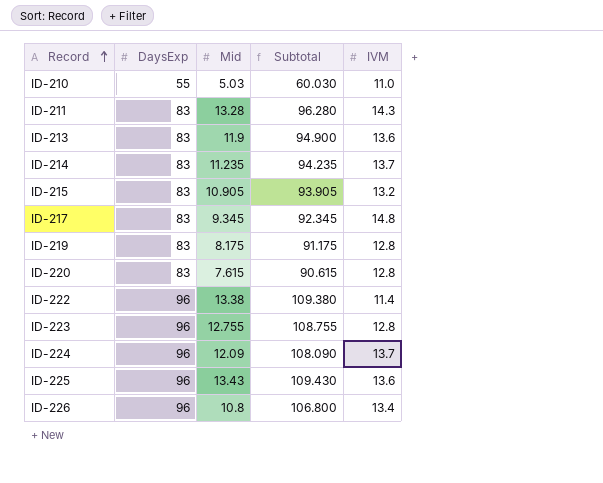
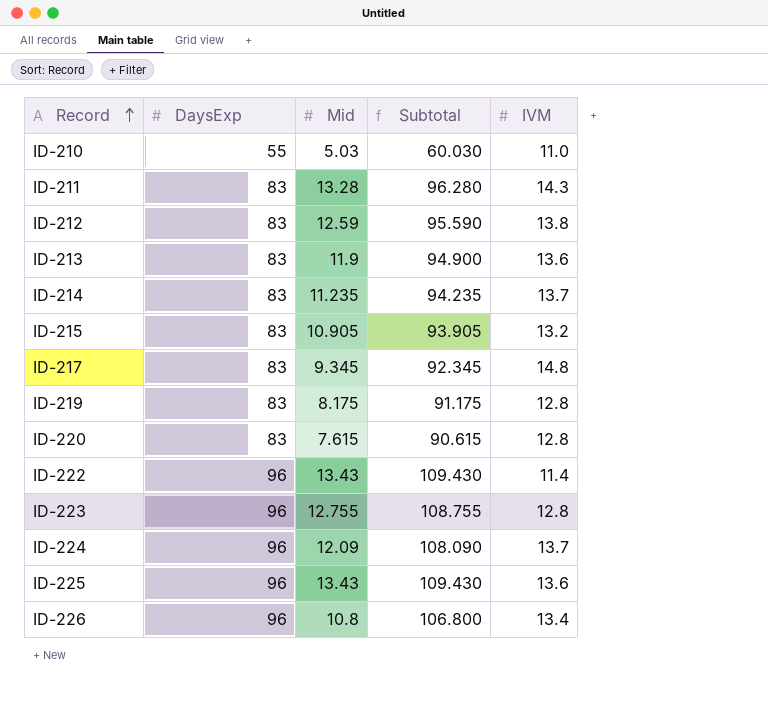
row ID-212: none -> 83 | 12.59 | 95.590 | 13.8
ID-222 | Mid: 13.38 -> 13.43
ID-222 | Subtotal: 109.380 -> 109.430

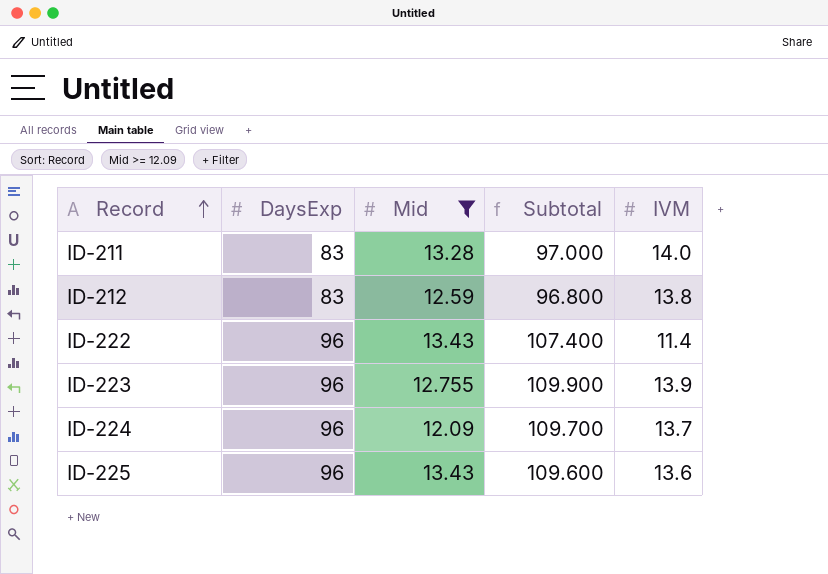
filter: none -> Mid >= 12.09
column Subtotal | formula: [DaysExp] + [Mid] -> [DaysExp] + [IVM]
ID-211 | IVM: 14.3 -> 14.0
ID-223 | IVM: 12.8 -> 13.9

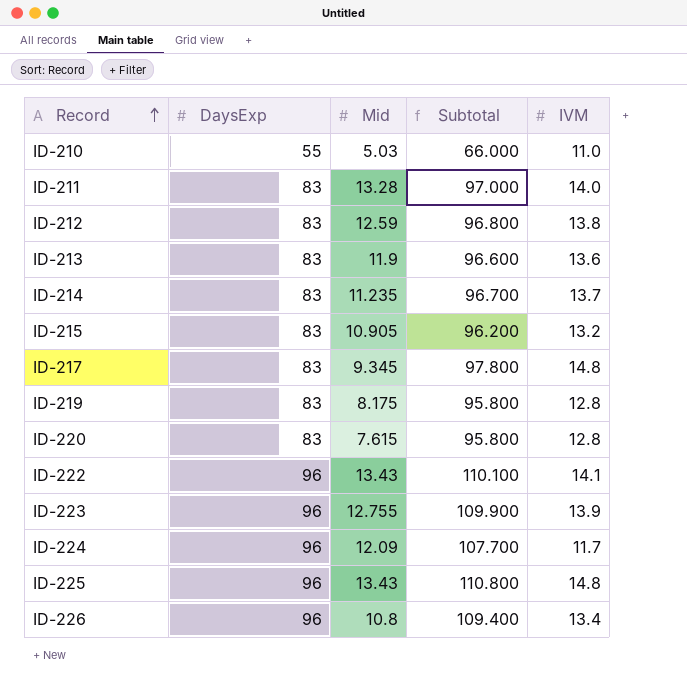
filter: Mid >= 12.09 -> none
ID-222 | Subtotal: 107.400 -> 110.100
ID-222 | IVM: 11.4 -> 14.1
ID-224 | Subtotal: 109.700 -> 107.700
ID-224 | IVM: 13.7 -> 11.7
ID-225 | Subtotal: 109.600 -> 110.800
ID-225 | IVM: 13.6 -> 14.8

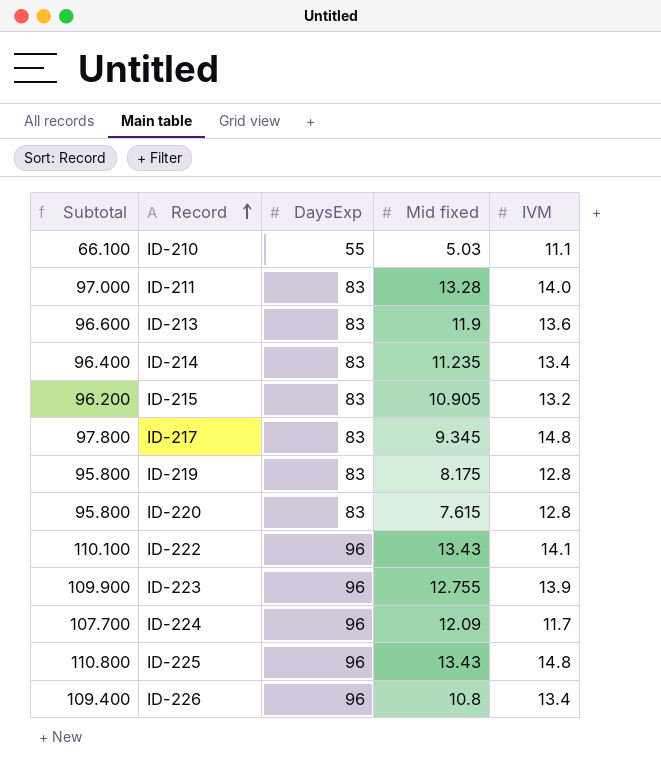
column Subtotal | position: 4 -> 1
column name: Mid -> Mid fixed
row ID-212: 83 | 12.59 | 96.800 | 13.8 -> none
ID-210 | Subtotal: 66.000 -> 66.100
ID-210 | IVM: 11.0 -> 11.1
ID-214 | Subtotal: 96.700 -> 96.400
ID-214 | IVM: 13.7 -> 13.4

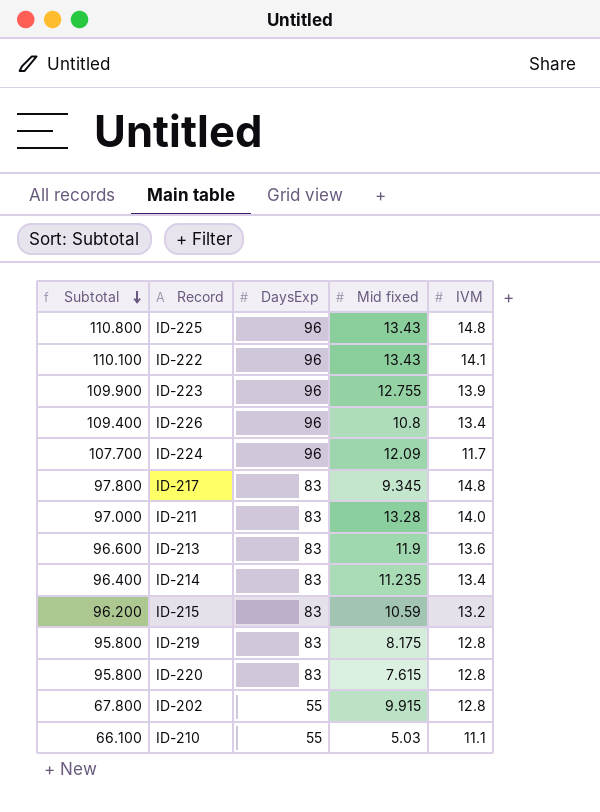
row order: Record ascending -> Subtotal descending
ID-215 | Mid fixed: 10.905 -> 10.59
row ID-202: none -> 67.800 | 55 | 9.915 | 12.8

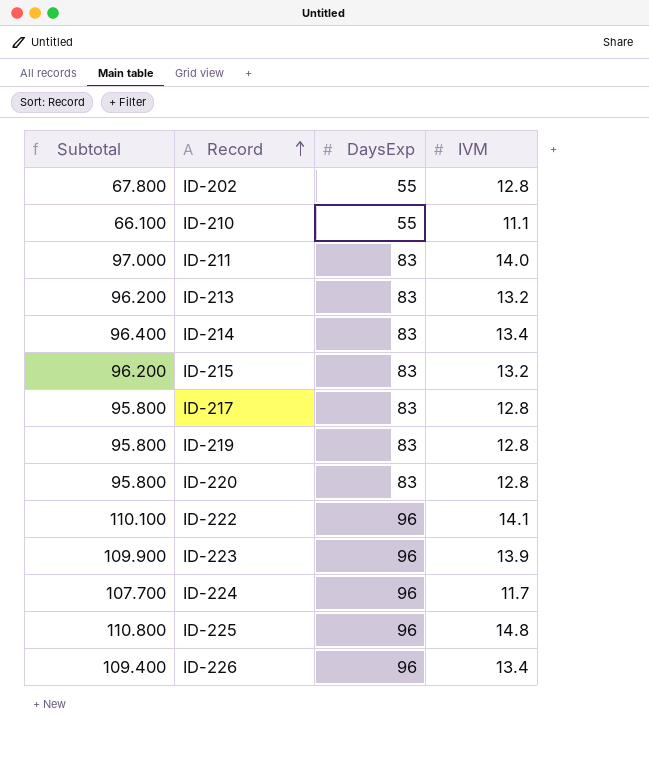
row order: Subtotal descending -> Record ascending
column Mid fixed | position: 4 -> none
ID-213 | Subtotal: 96.600 -> 96.200
ID-213 | IVM: 13.6 -> 13.2
ID-217 | Subtotal: 97.800 -> 95.800
ID-217 | IVM: 14.8 -> 12.8

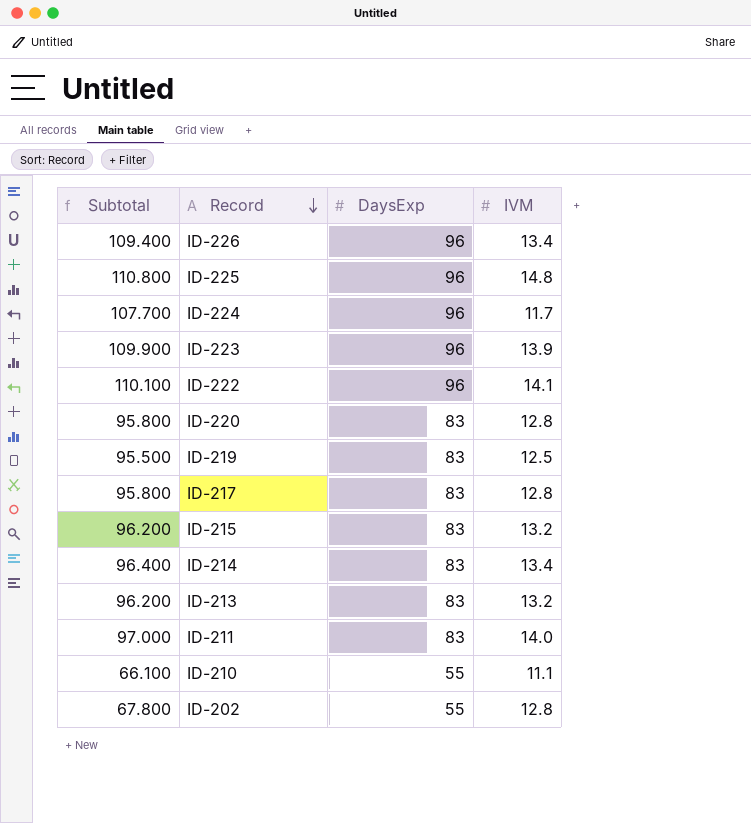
row order: Record ascending -> Record descending
ID-219 | Subtotal: 95.800 -> 95.500
ID-219 | IVM: 12.8 -> 12.5

